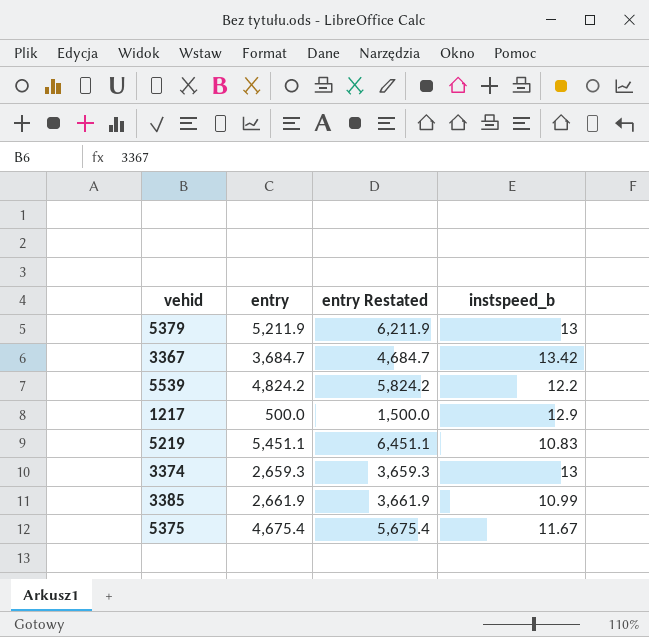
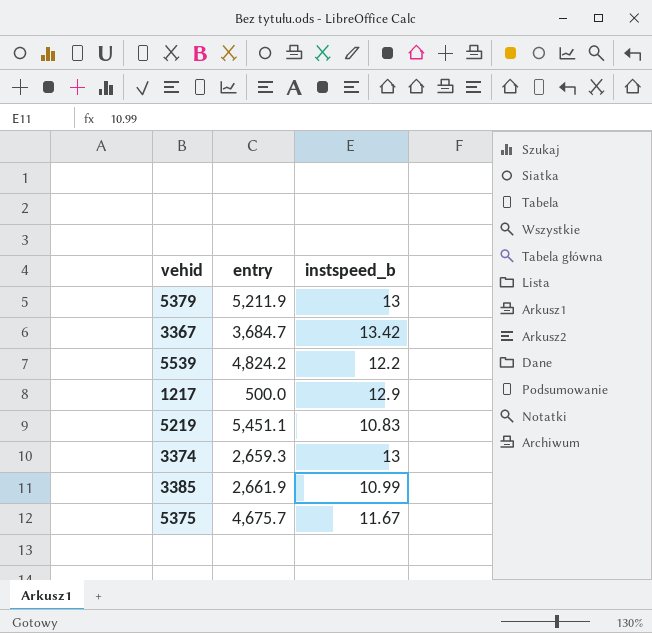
column entry Restated | formula: [entry] + 1000 -> none
5375 | entry: 4,675.4 -> 4,675.7

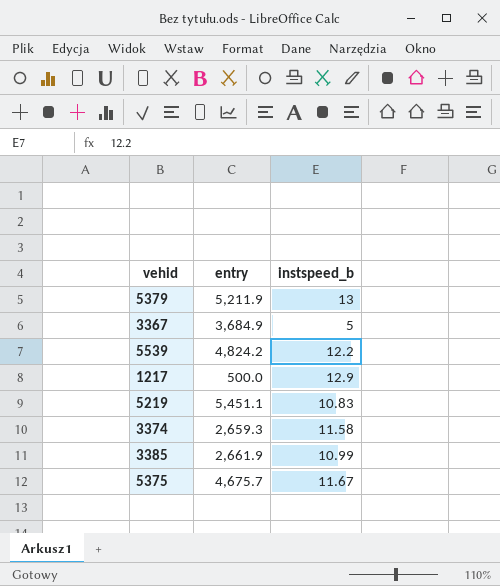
3367 | entry: 3,684.7 -> 3,684.9
3367 | instspeed_b: 13.42 -> 5
3374 | instspeed_b: 13 -> 11.58

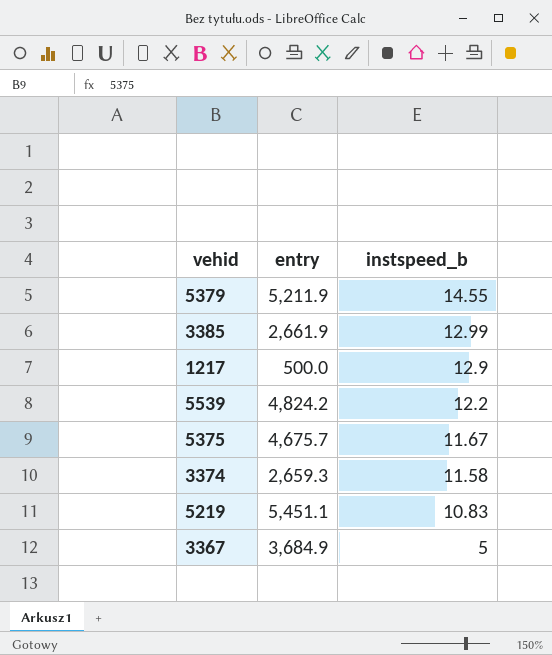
row order: none -> instspeed_b descending
5379 | instspeed_b: 13 -> 14.55
3385 | instspeed_b: 10.99 -> 12.99

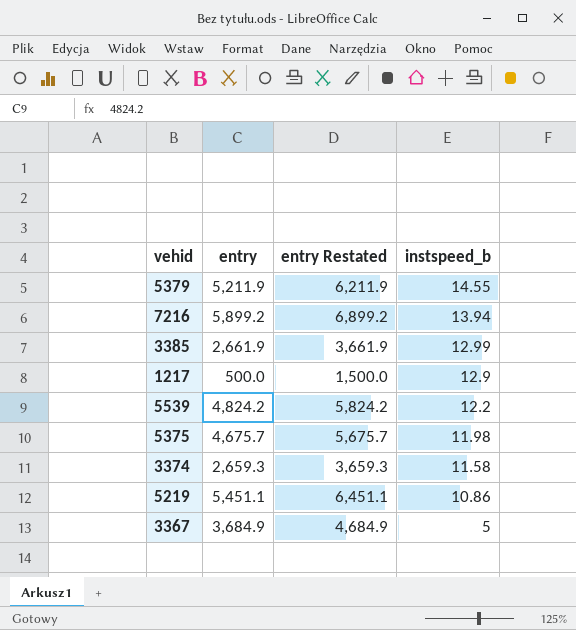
column entry Restated | formula: none -> [entry] + 1000
row 7216: none -> 5,899.2 | 6,899.2 | 13.94
5375 | instspeed_b: 11.67 -> 11.98
5219 | instspeed_b: 10.83 -> 10.86

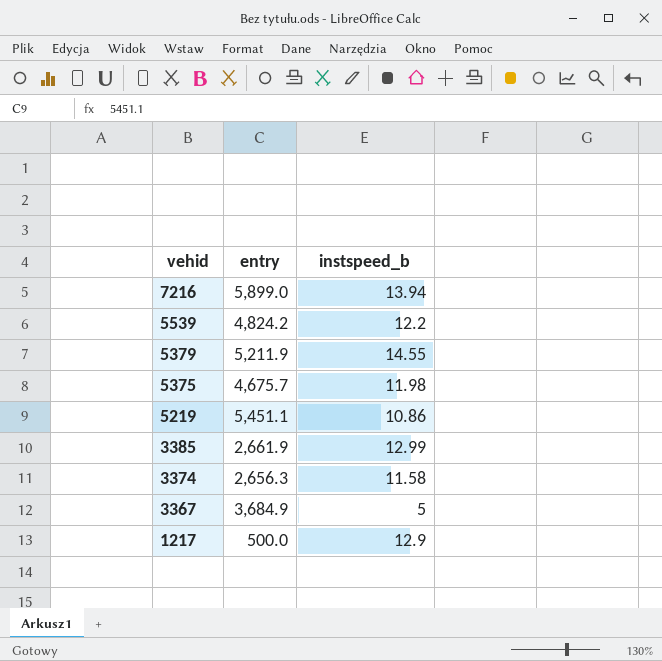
row order: instspeed_b descending -> vehid descending
column entry Restated | formula: [entry] + 1000 -> none
7216 | entry: 5,899.2 -> 5,899.0
3374 | entry: 2,659.3 -> 2,656.3

